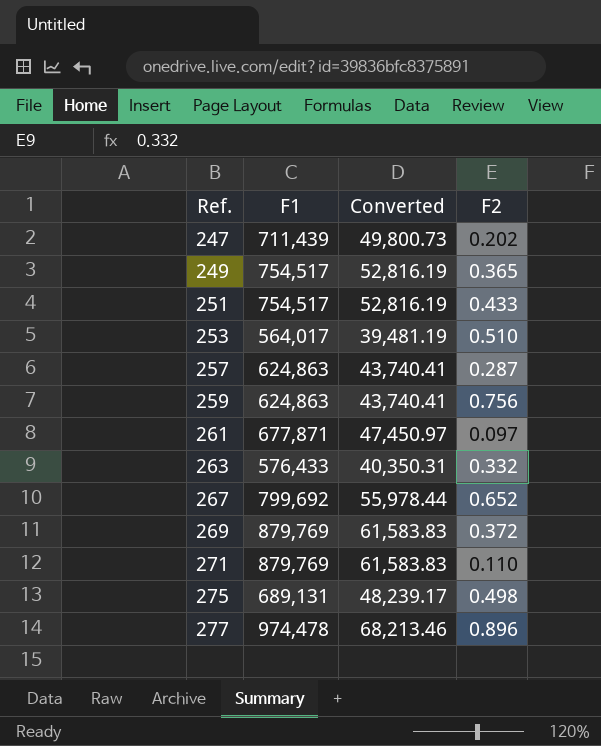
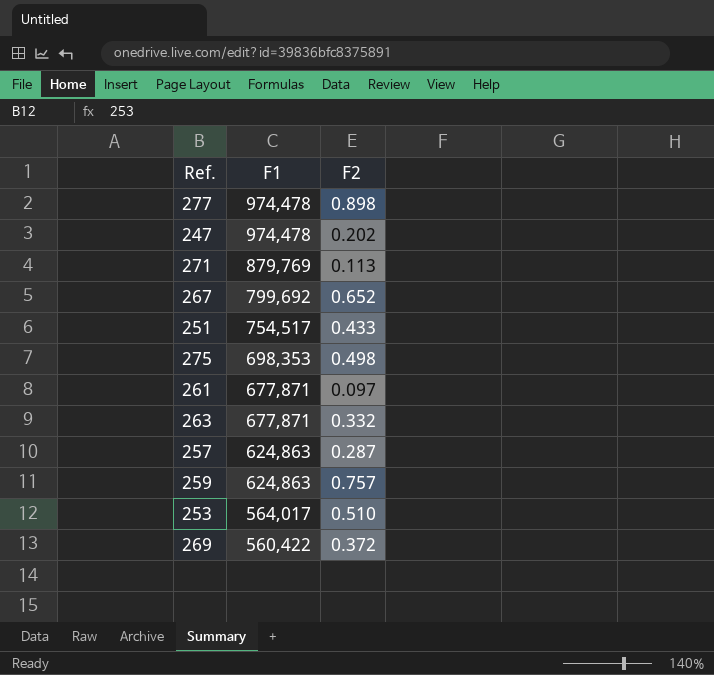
row order: Ref. ascending -> F1 descending
column Converted | formula: [F1] * 0.07 -> none
row 249: 754,517 | 52,816.19 | 0.365 -> none
277 | F2: 0.896 -> 0.898
247 | F1: 711,439 -> 974,478
271 | F2: 0.110 -> 0.113
275 | F1: 689,131 -> 698,353
263 | F1: 576,433 -> 677,871
259 | F2: 0.756 -> 0.757
269 | F1: 879,769 -> 560,422

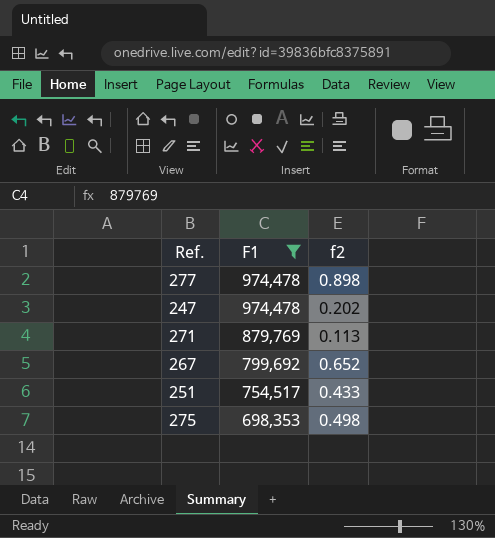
filter: none -> F1 >= 698,353
column name: F2 -> f2

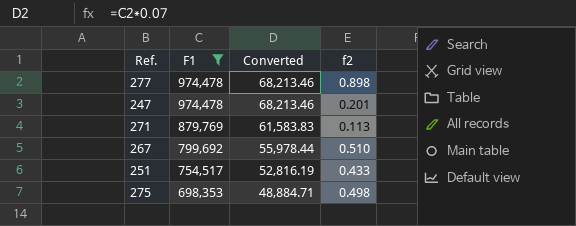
column Converted | formula: none -> [F1] * 0.07
247 | f2: 0.202 -> 0.201
267 | f2: 0.652 -> 0.510

